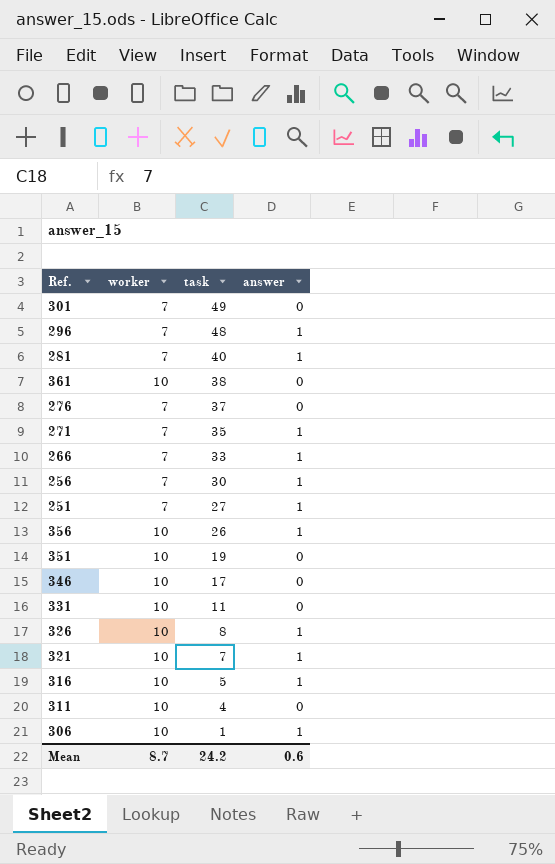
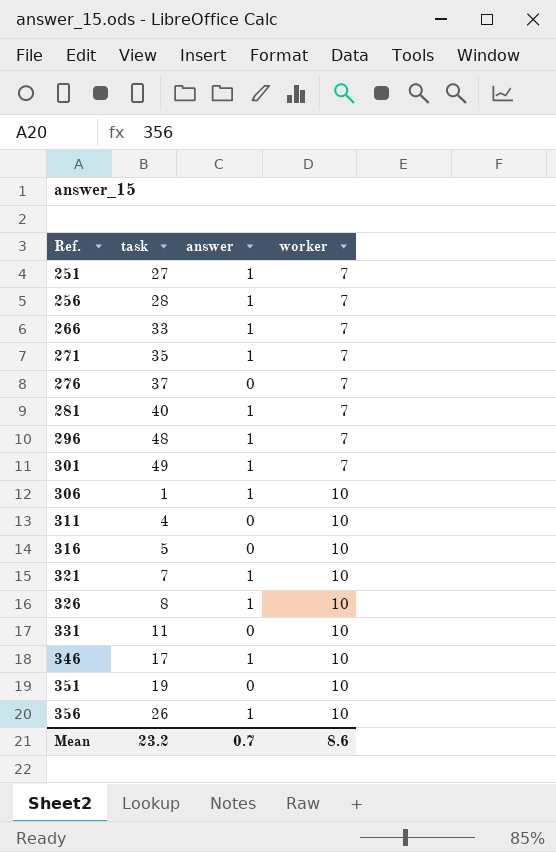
row order: task descending -> Ref. ascending
column worker | position: 2 -> 4
row 361: 10 | 38 | 0 -> none
256 | task: 30 -> 28
301 | answer: 0 -> 1
316 | answer: 1 -> 0
346 | answer: 0 -> 1
Mean | task: 24.2 -> 23.2
Mean | answer: 0.6 -> 0.7
Mean | worker: 8.7 -> 8.6

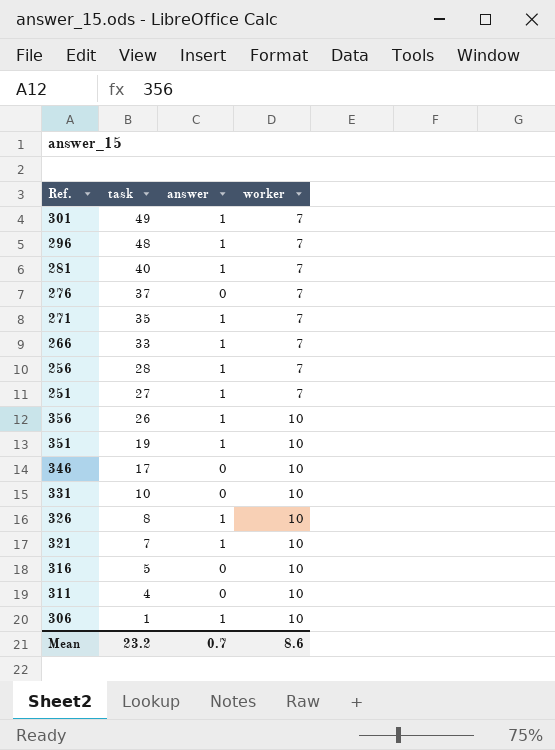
row order: Ref. ascending -> task descending
351 | answer: 0 -> 1
346 | answer: 1 -> 0
331 | task: 11 -> 10

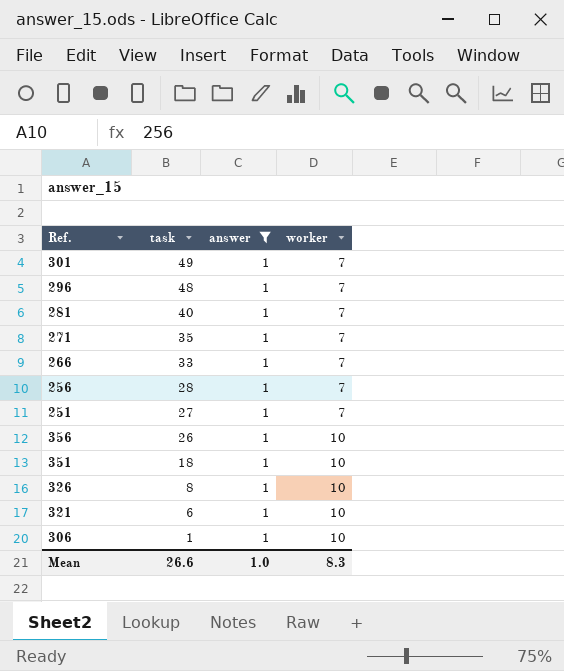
filter: none -> answer = 1
351 | task: 19 -> 18
321 | task: 7 -> 6
Mean | task: 23.2 -> 26.6
Mean | answer: 0.7 -> 1.0
Mean | worker: 8.6 -> 8.3

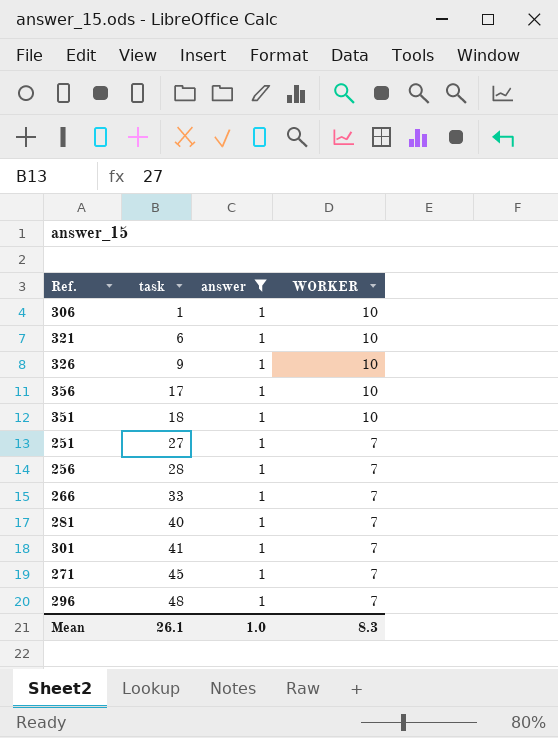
row order: task descending -> task ascending
column name: worker -> WORKER
326 | task: 8 -> 9
356 | task: 26 -> 17
301 | task: 49 -> 41
271 | task: 35 -> 45
Mean | task: 26.6 -> 26.1

